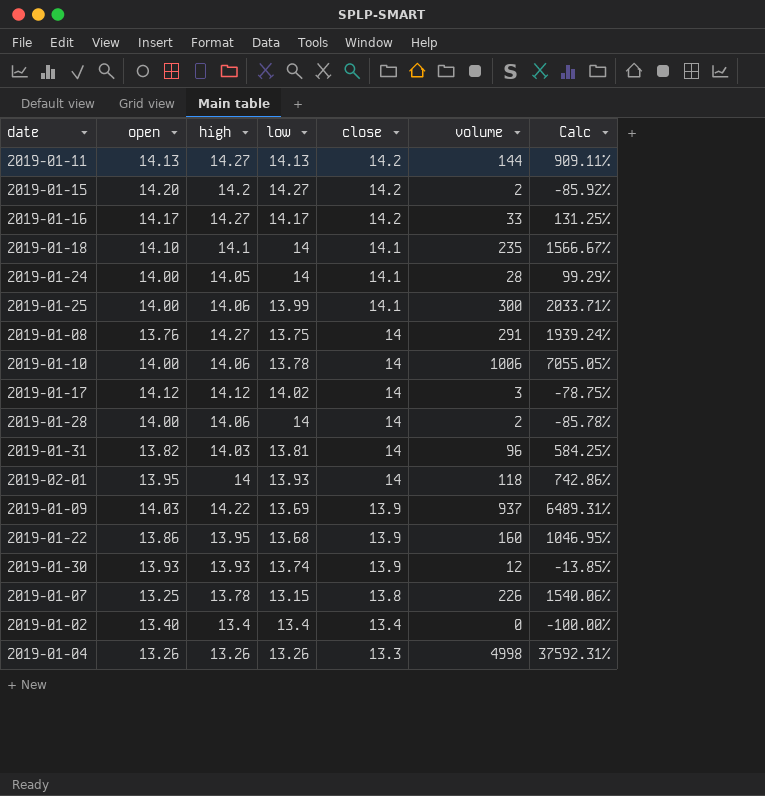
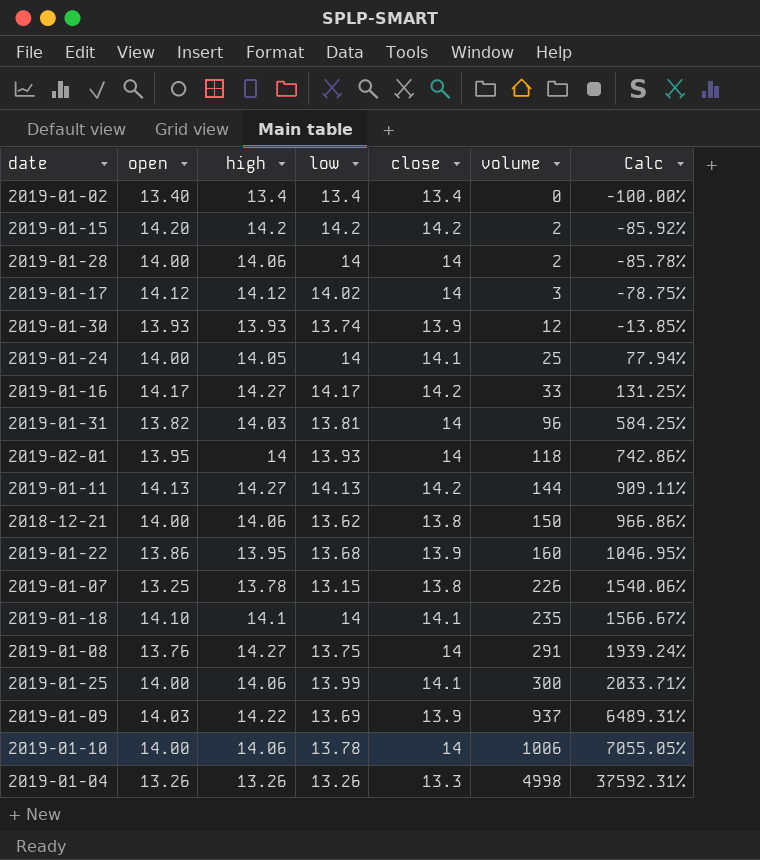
row order: close descending -> volume ascending
2019-01-15 | low: 14.27 -> 14.2
2019-01-24 | volume: 28 -> 25
2019-01-24 | Calc: 99.29% -> 77.94%
row 2018-12-21: none -> 14.00 | 14.06 | 13.62 | 13.8 | 150 | 966.86%

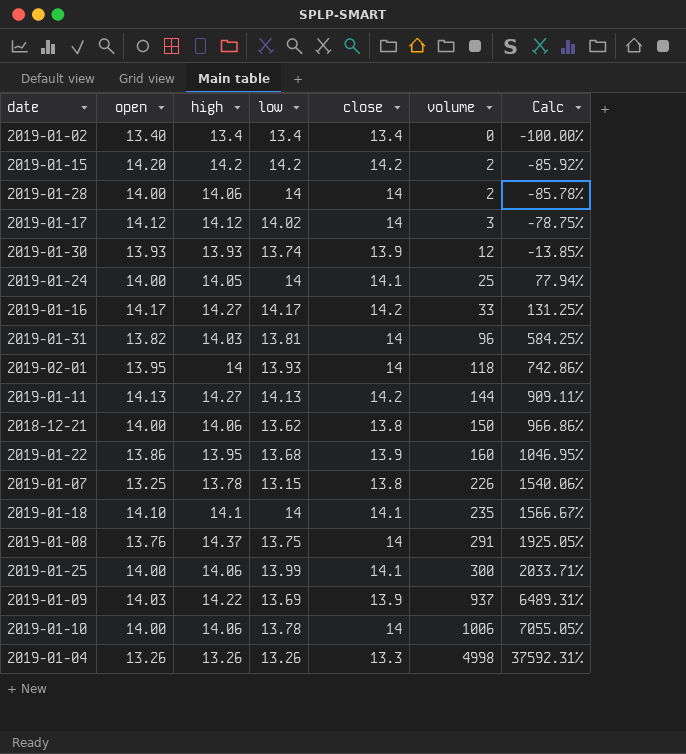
2019-01-08 | high: 14.27 -> 14.37
2019-01-08 | Calc: 1939.24% -> 1925.05%

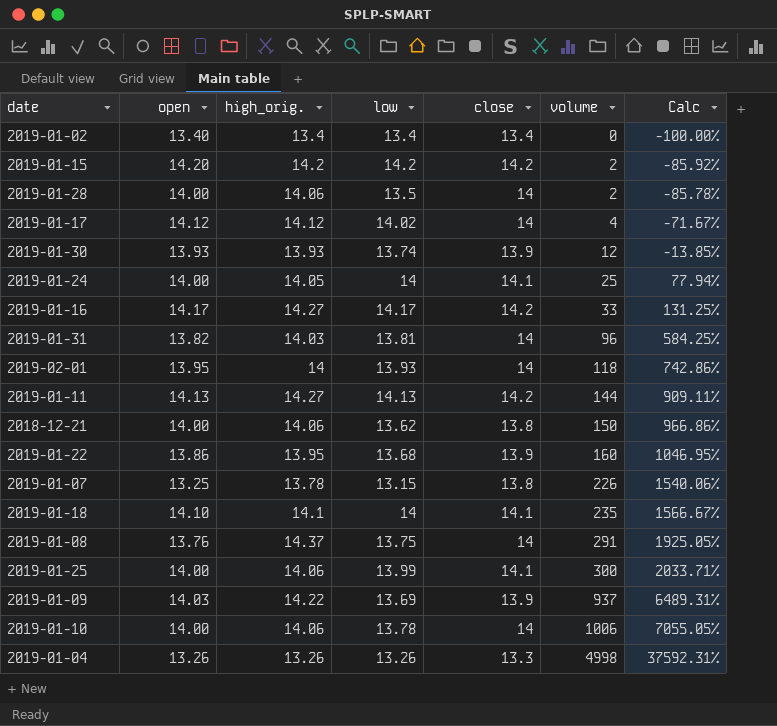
column name: high -> high_orig.
2019-01-28 | low: 14 -> 13.5
2019-01-17 | volume: 3 -> 4
2019-01-17 | Calc: -78.75% -> -71.67%

